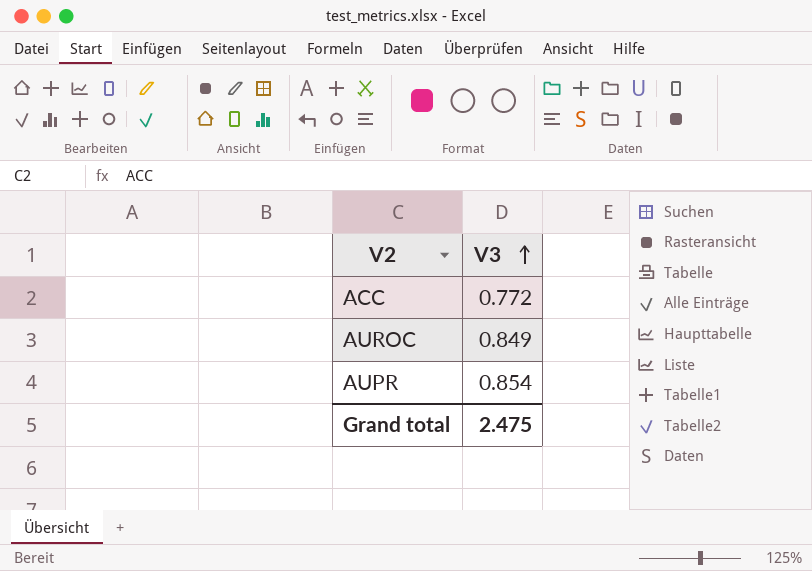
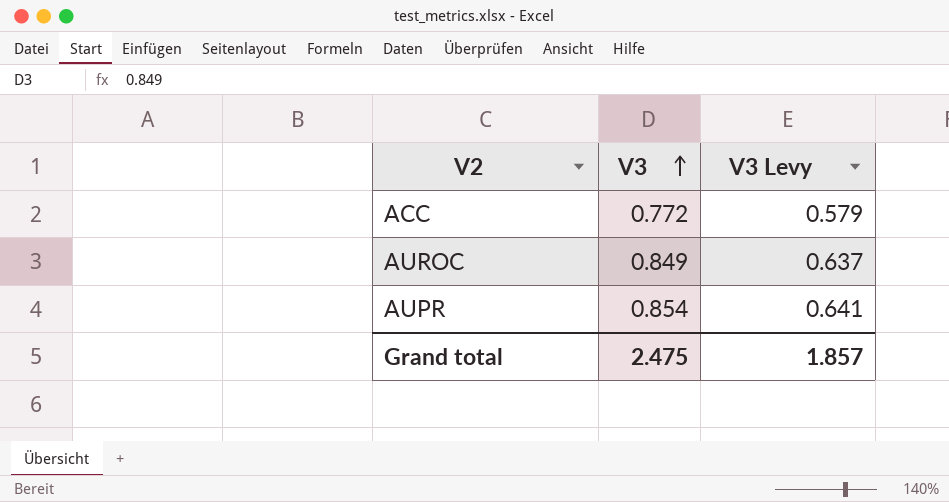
column V3 Levy | formula: none -> [V3] * 0.75

